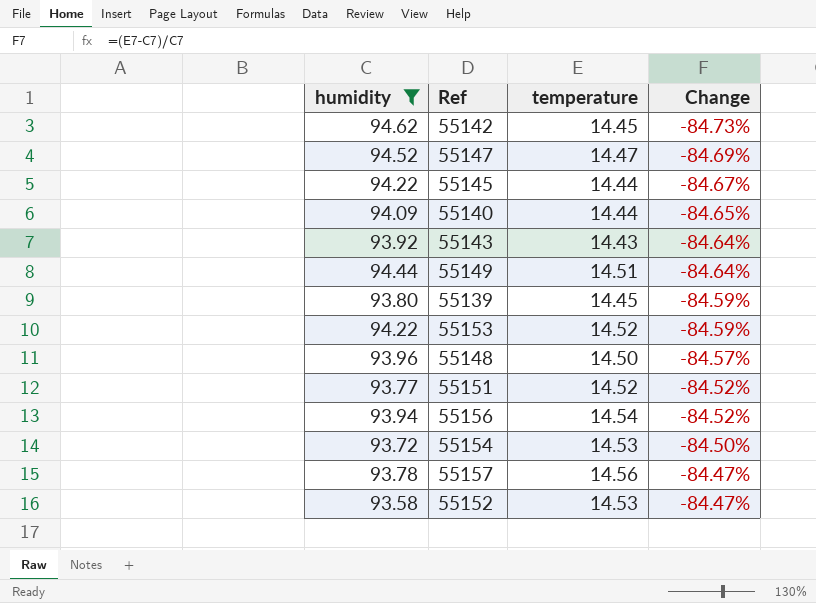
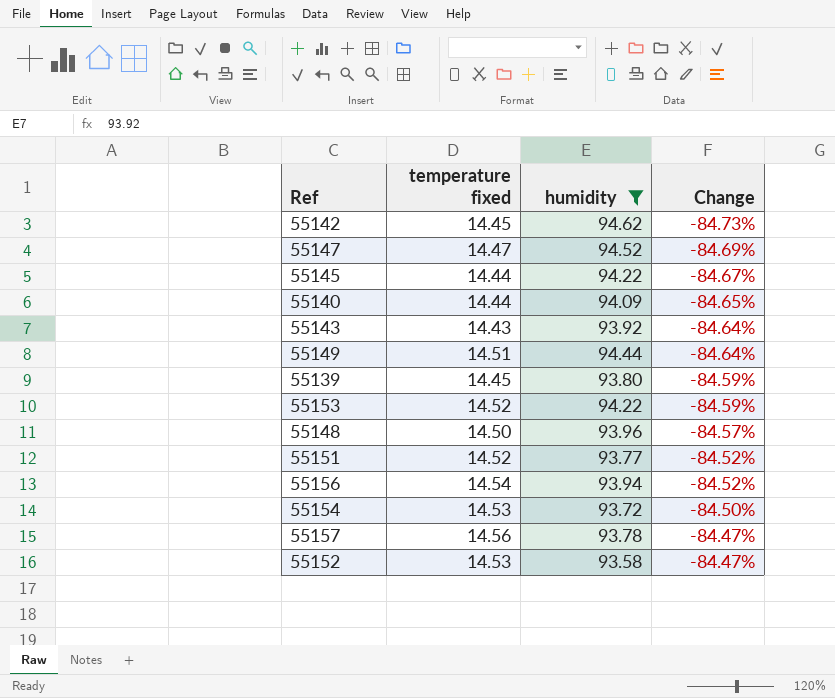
column name: temperature -> temperature fixed
column humidity | position: 1 -> 3

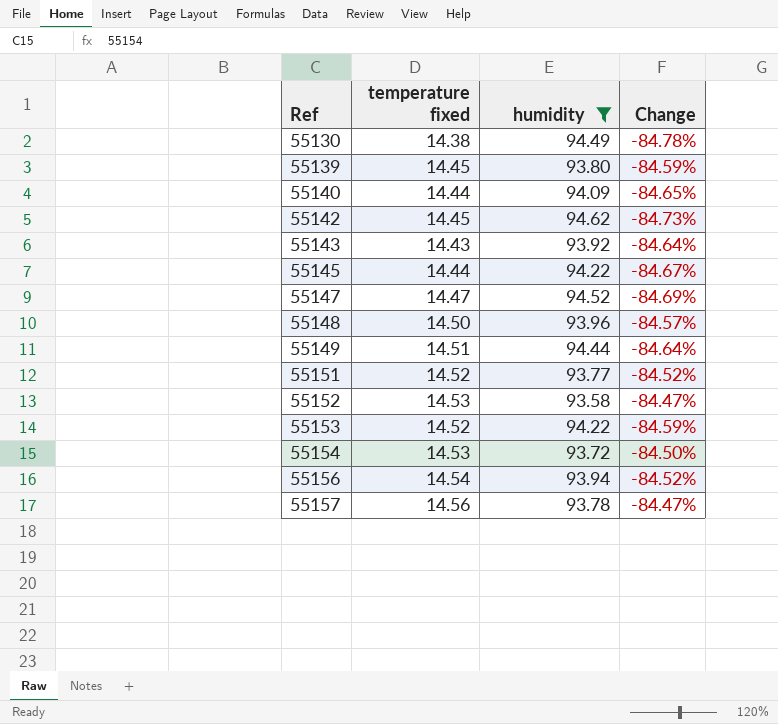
row order: Change ascending -> Ref ascending
row 55130: none -> 14.38 | 94.49 | -84.78%

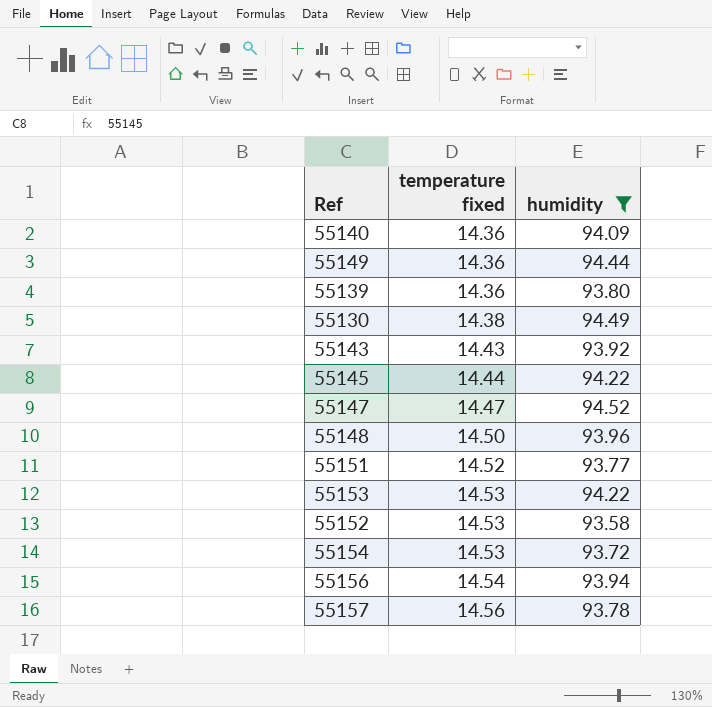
row order: Ref ascending -> temperature fixed ascending
column Change | formula: ([temperature fixed] - [humidity]) / [humidity] -> none
row 55142: 14.45 | 94.62 | -84.73% -> none
55140 | temperature fixed: 14.44 -> 14.36
55149 | temperature fixed: 14.51 -> 14.36
55139 | temperature fixed: 14.45 -> 14.36
55153 | temperature fixed: 14.52 -> 14.53

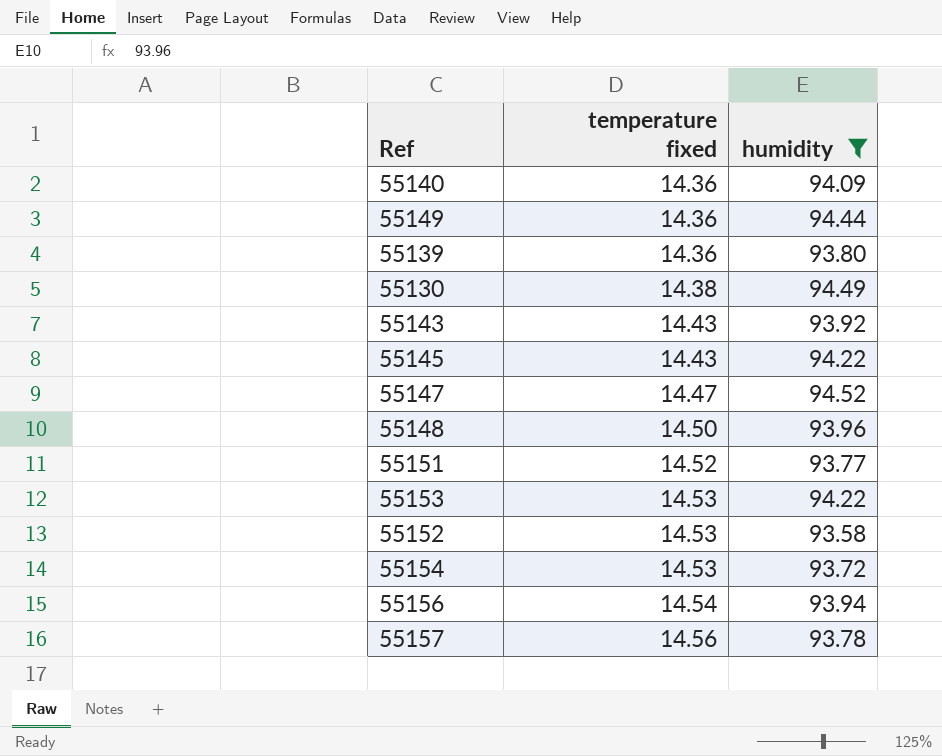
55145 | temperature fixed: 14.44 -> 14.43

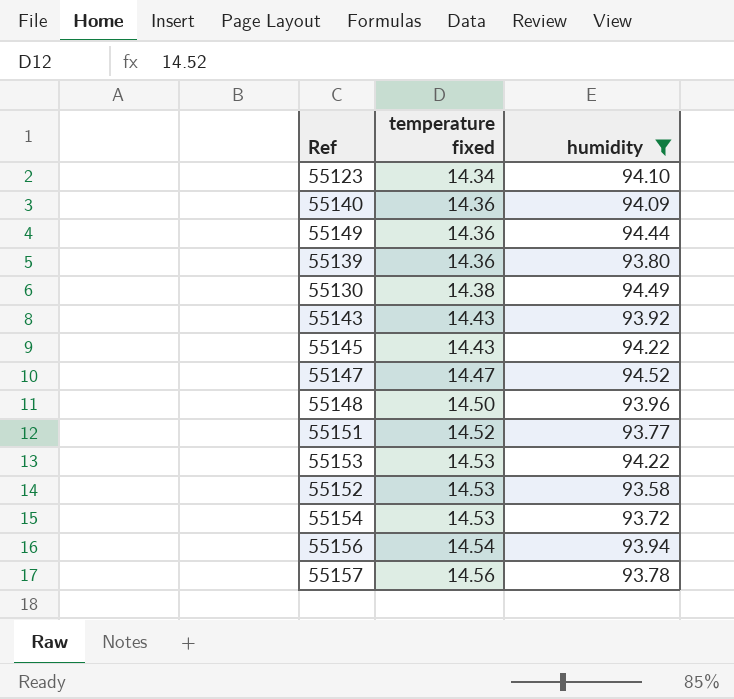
row 55123: none -> 14.34 | 94.10

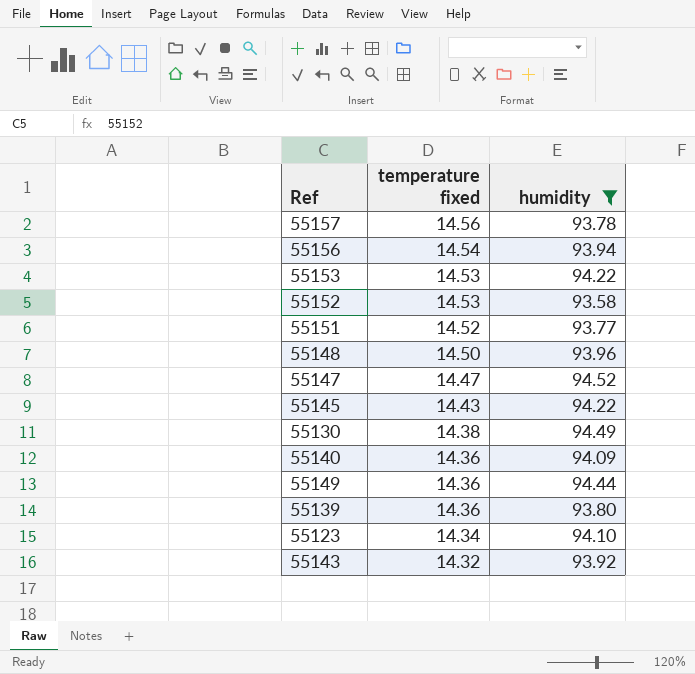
row order: temperature fixed ascending -> temperature fixed descending
row 55154: 14.53 | 93.72 -> none
55143 | temperature fixed: 14.43 -> 14.32

